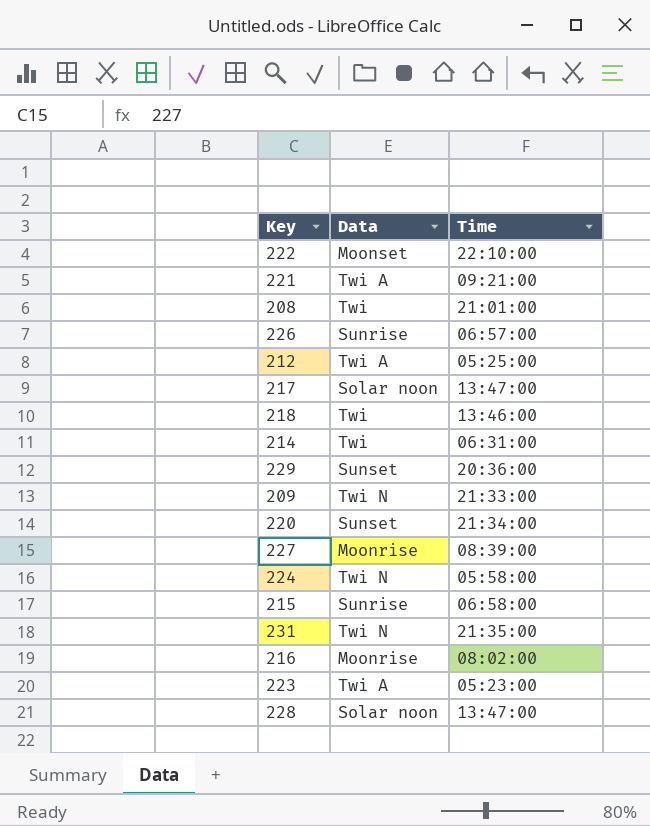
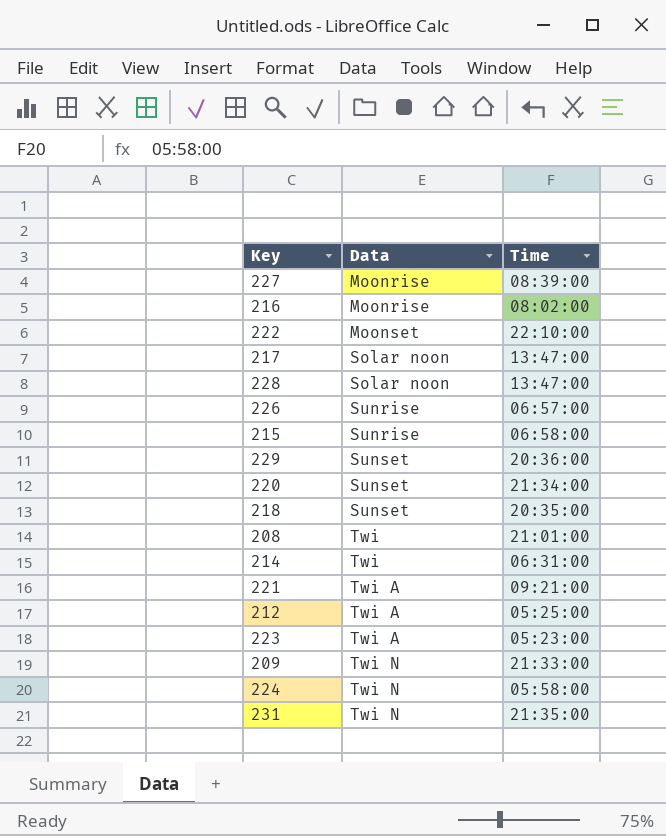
row order: none -> Data ascending
218 | Data: Twi -> Sunset
218 | Time: 13:46:00 -> 20:35:00

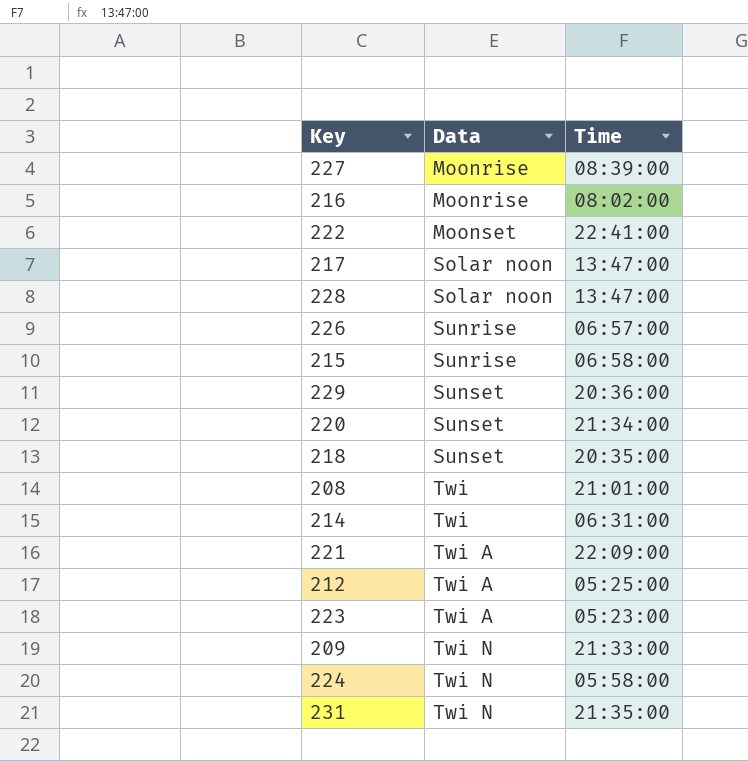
222 | Time: 22:10:00 -> 22:41:00
221 | Time: 09:21:00 -> 22:09:00

